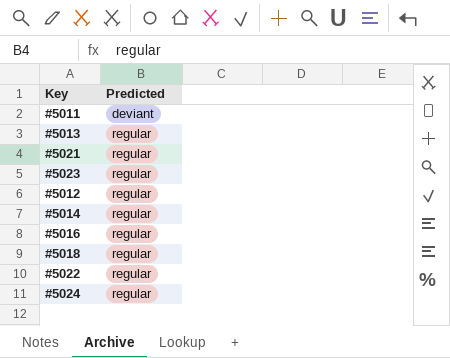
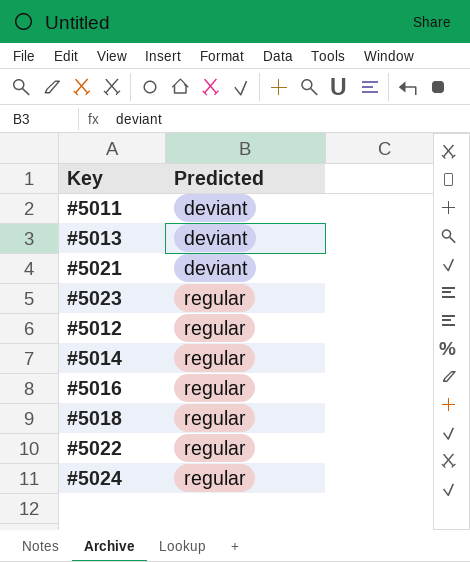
#5013 | Predicted: regular -> deviant
#5021 | Predicted: regular -> deviant

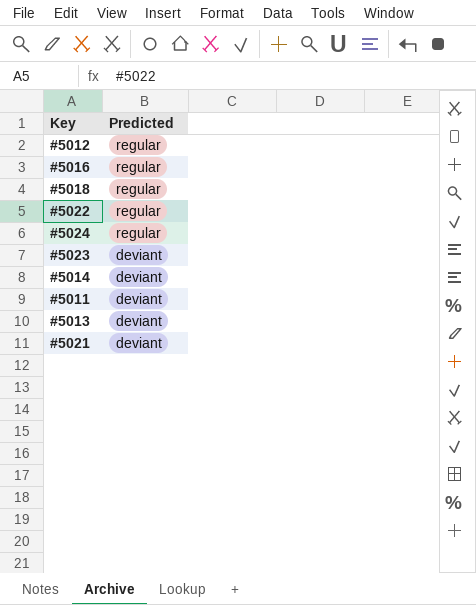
row order: Predicted ascending -> Predicted descending
#5023 | Predicted: regular -> deviant
#5014 | Predicted: regular -> deviant

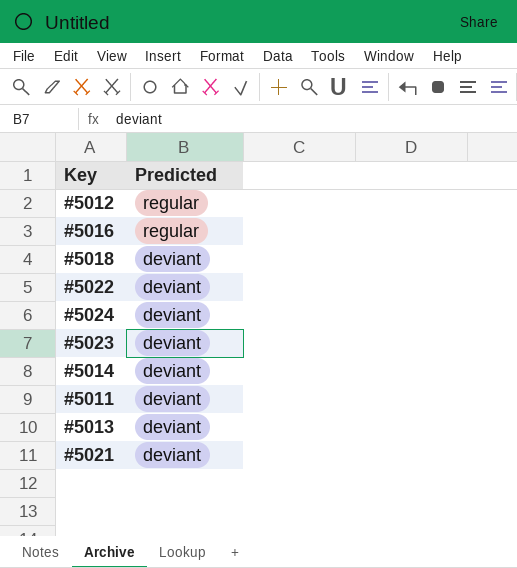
#5018 | Predicted: regular -> deviant
#5022 | Predicted: regular -> deviant
#5024 | Predicted: regular -> deviant

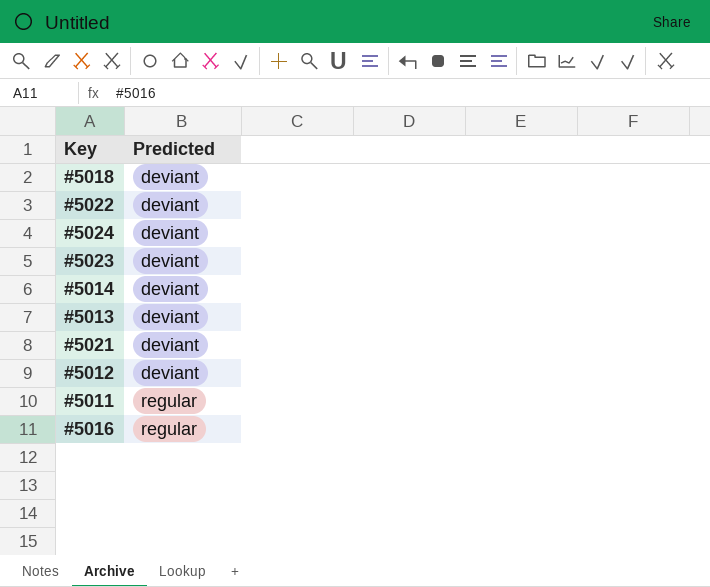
row order: Predicted descending -> Predicted ascending
#5012 | Predicted: regular -> deviant
#5011 | Predicted: deviant -> regular

